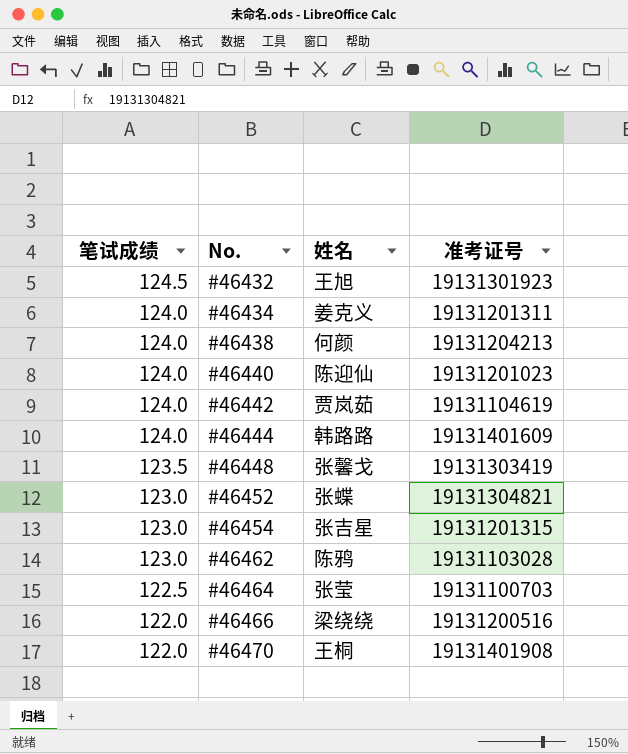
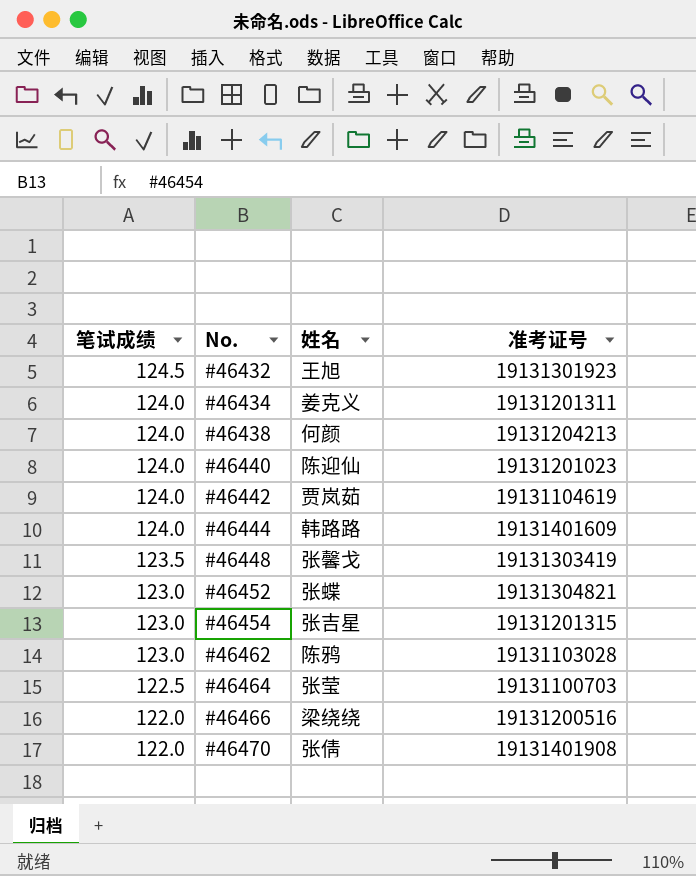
#46470 | 姓名: 王桐 -> 张倩

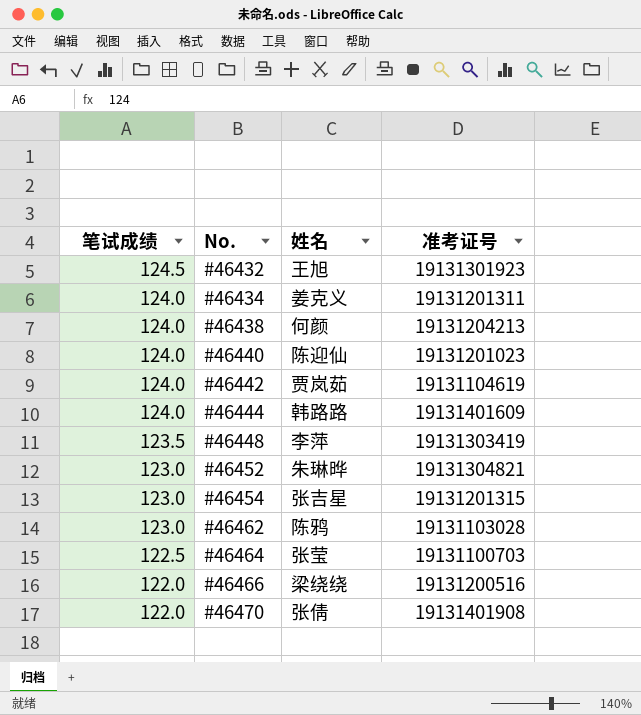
#46448 | 姓名: 张馨戈 -> 李萍
#46452 | 姓名: 张蝶 -> 朱琳晔

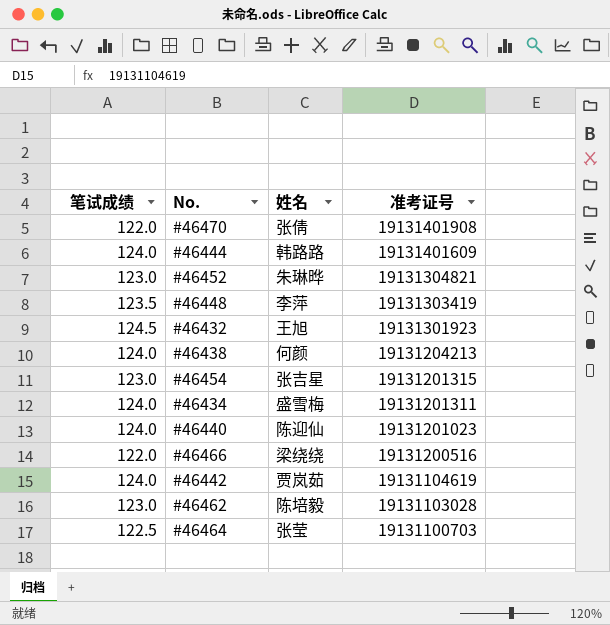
row order: 笔试成绩 descending -> 准考证号 descending
#46434 | 姓名: 姜克义 -> 盛雪梅
#46462 | 姓名: 陈鸦 -> 陈培毅

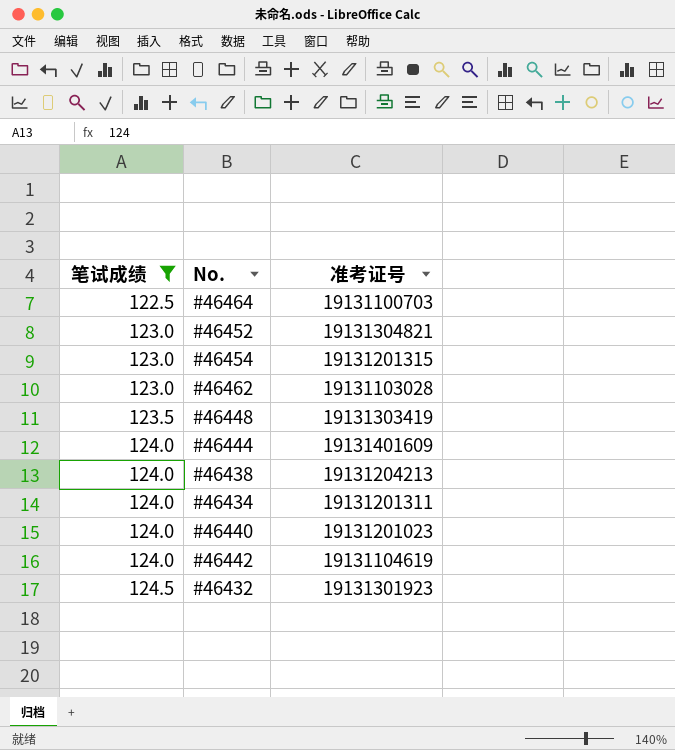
filter: none -> 笔试成绩 != 122.0
row order: 准考证号 descending -> 笔试成绩 ascending
column 姓名 | position: 3 -> none

